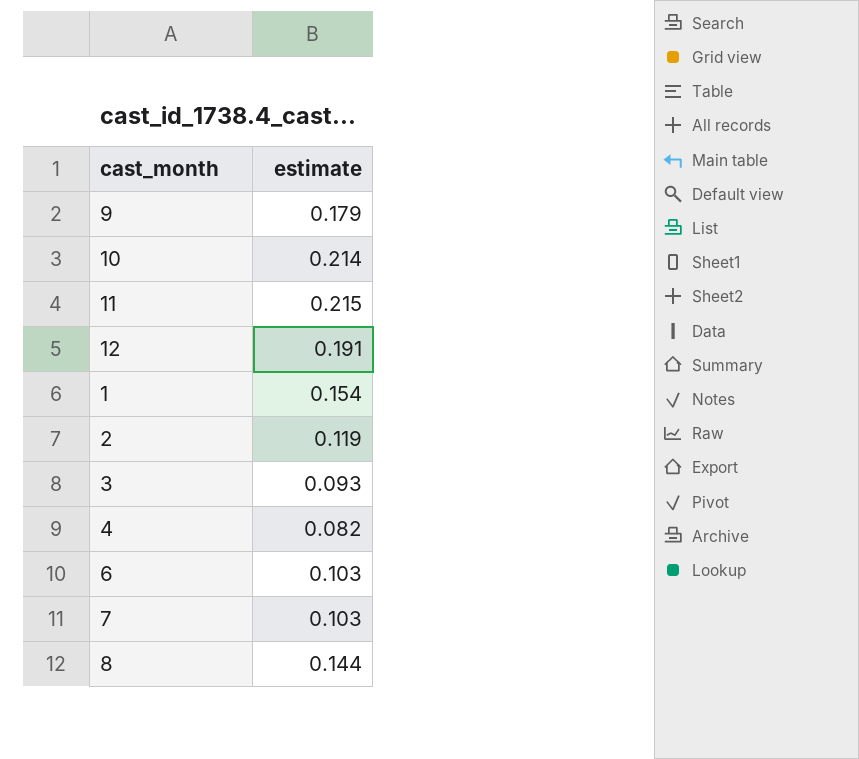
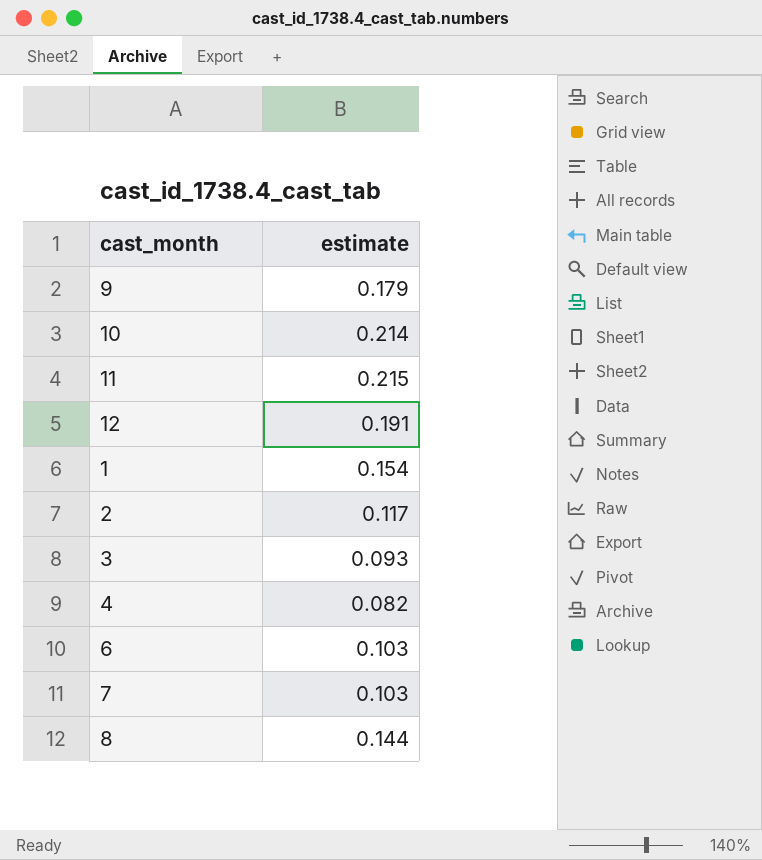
2 | estimate: 0.119 -> 0.117

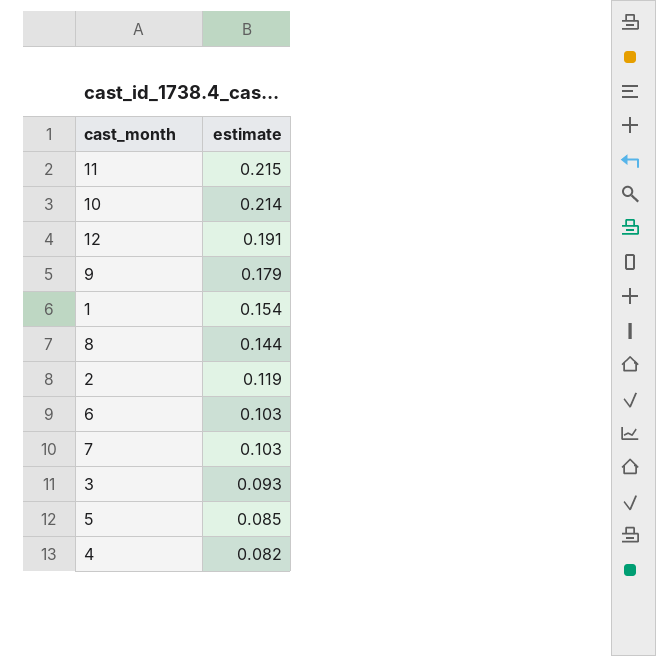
row order: none -> estimate descending
2 | estimate: 0.117 -> 0.119
row 5: none -> 0.085

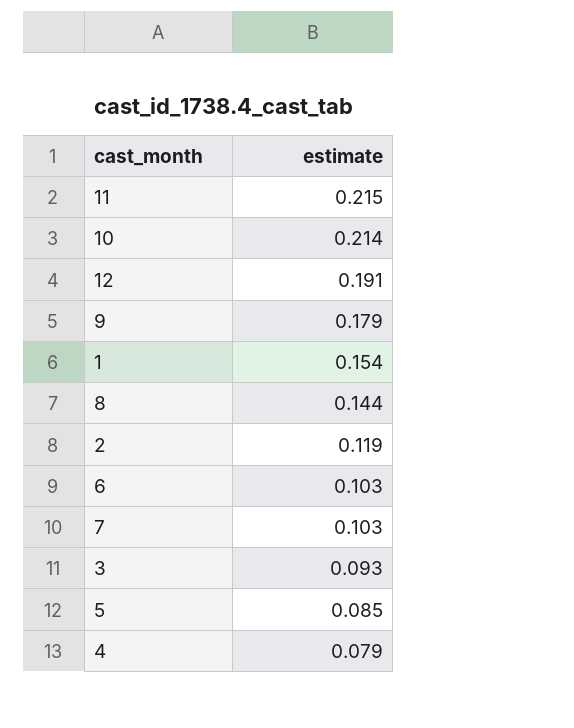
4 | estimate: 0.082 -> 0.079

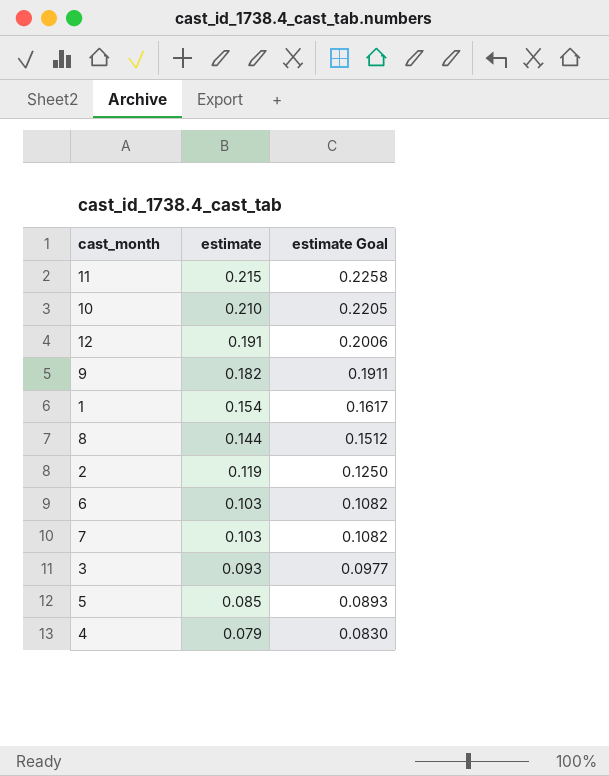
column estimate Goal | formula: none -> [estimate] * 1.05
10 | estimate: 0.214 -> 0.210
9 | estimate: 0.179 -> 0.182

